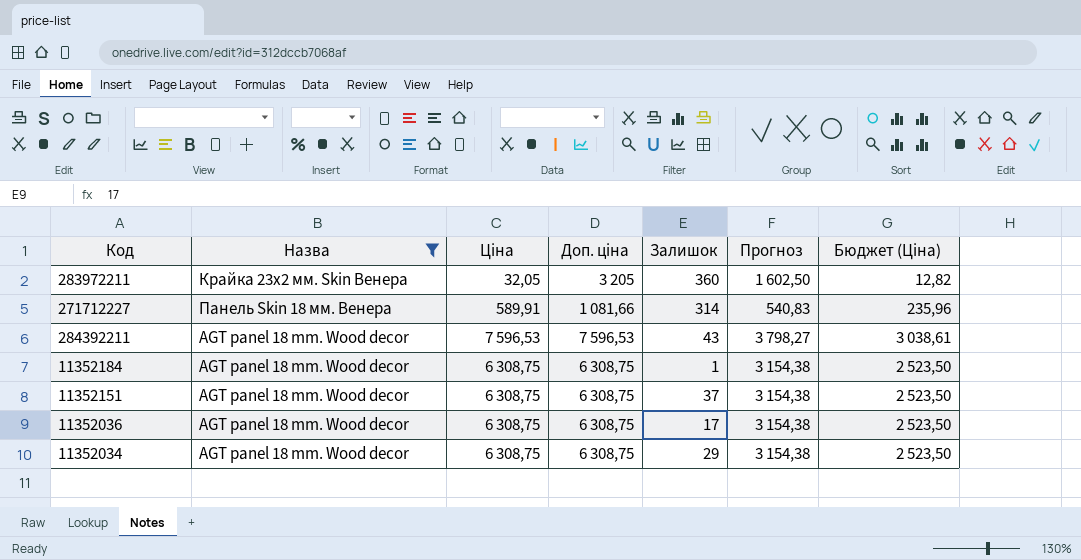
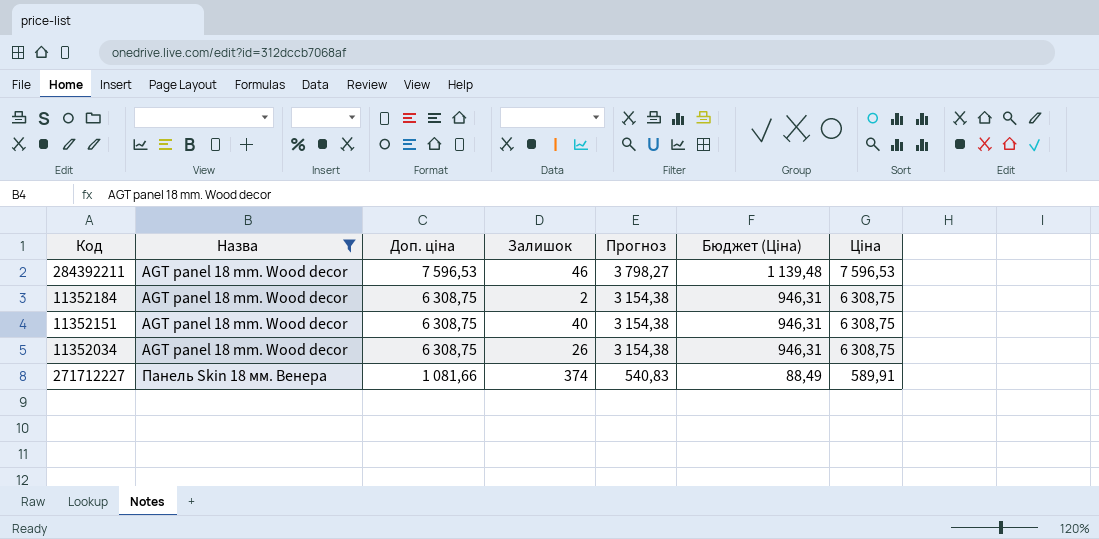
row order: none -> Назва ascending
column Бюджет (Ціна) | formula: [Ціна] * 0,4 -> [Ціна] * 0,15
column Ціна | position: 3 -> 7
row 283972211: Крайка 23x2 мм. Skin Венера | 32,05 | 3 205 | 360 | 1 602,50 | 12,82 -> none
row 11352036: AGT panel 18 mm. Wood decor | 6 308,75 | 6 308,75 | 17 | 3 154,38 | 2 523,50 -> none
284392211 | Залишок: 43 -> 46
11352184 | Залишок: 1 -> 2
11352151 | Залишок: 37 -> 40
11352034 | Залишок: 29 -> 26
271712227 | Залишок: 314 -> 374

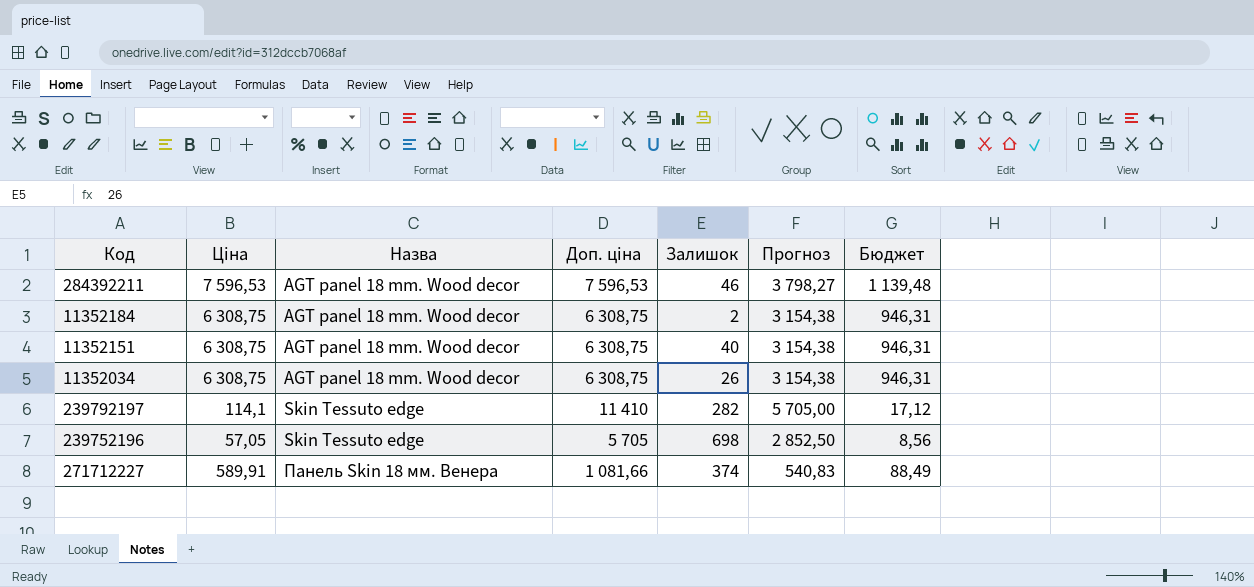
filter: Назва != Skin Tessuto edge -> none
column Ціна | position: 7 -> 2
column name: Бюджет (Ціна) -> Бюджет

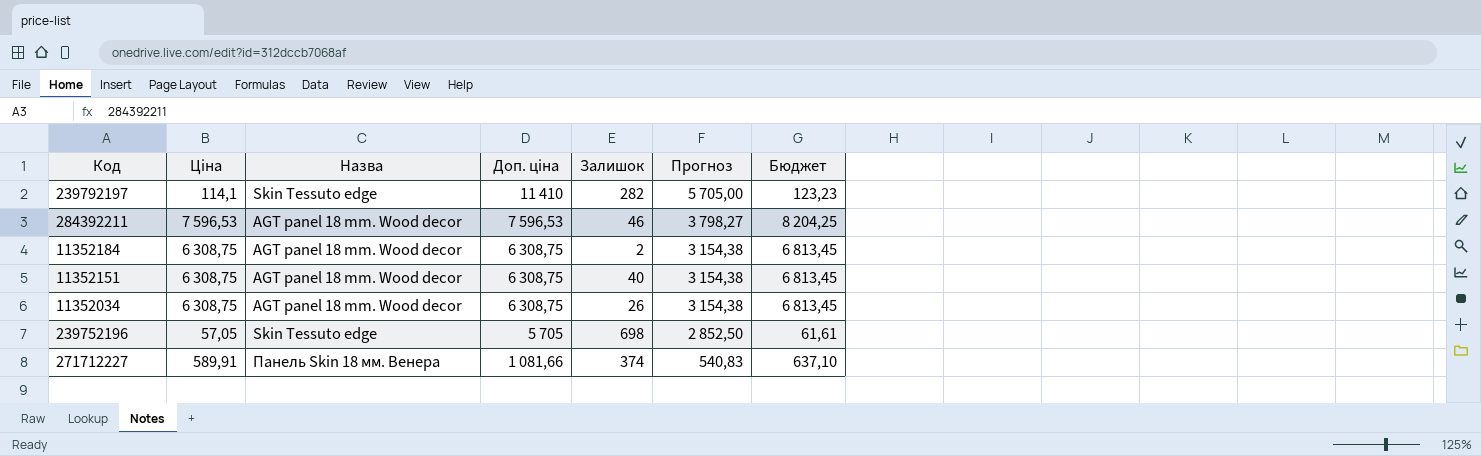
row order: Назва ascending -> Доп. ціна descending
column Бюджет | formula: [Ціна] * 0,15 -> [Ціна] * 1,08

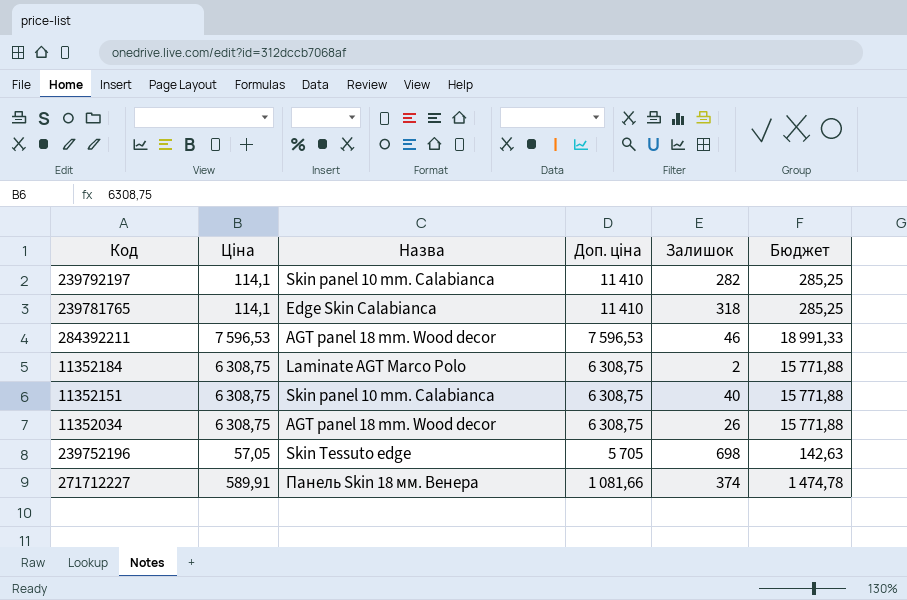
column Прогноз | formula: [Доп. ціна] * 0,5 -> none
column Бюджет | formula: [Ціна] * 1,08 -> [Ціна] * 2,5
239792197 | Назва: Skin Tessuto edge -> Skin panel 10 mm. Calabianca
row 239781765: none -> 114,1 | Edge Skin Calabianca | 11 410 | 318 | 285,25
11352184 | Назва: AGT panel 18 mm. Wood decor -> Laminate AGT Marco Polo
11352151 | Назва: AGT panel 18 mm. Wood decor -> Skin panel 10 mm. Calabianca

